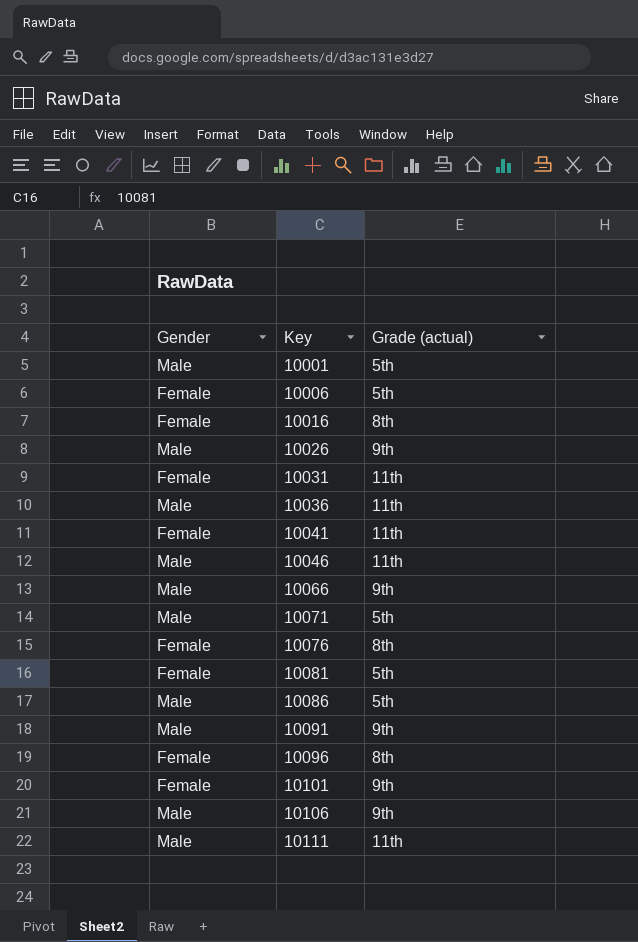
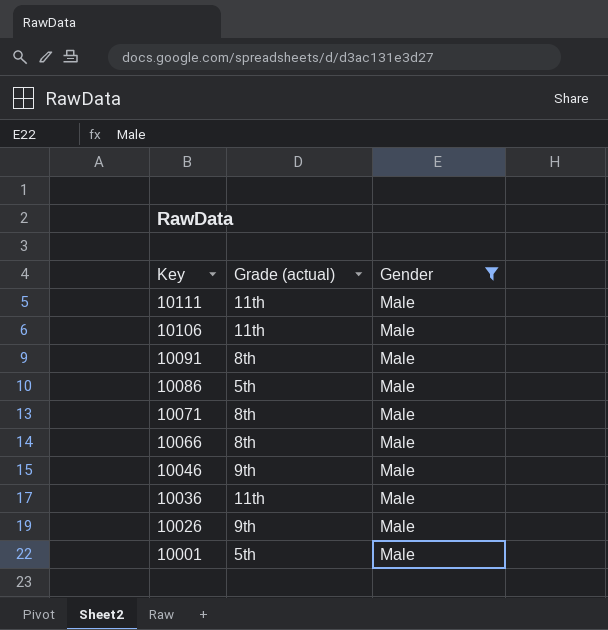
filter: none -> Gender = Male
row order: Key ascending -> Key descending
column Gender | position: 1 -> 3
10106 | Grade (actual): 9th -> 11th
10091 | Grade (actual): 9th -> 8th
10071 | Grade (actual): 5th -> 8th
10066 | Grade (actual): 9th -> 8th
10046 | Grade (actual): 11th -> 9th

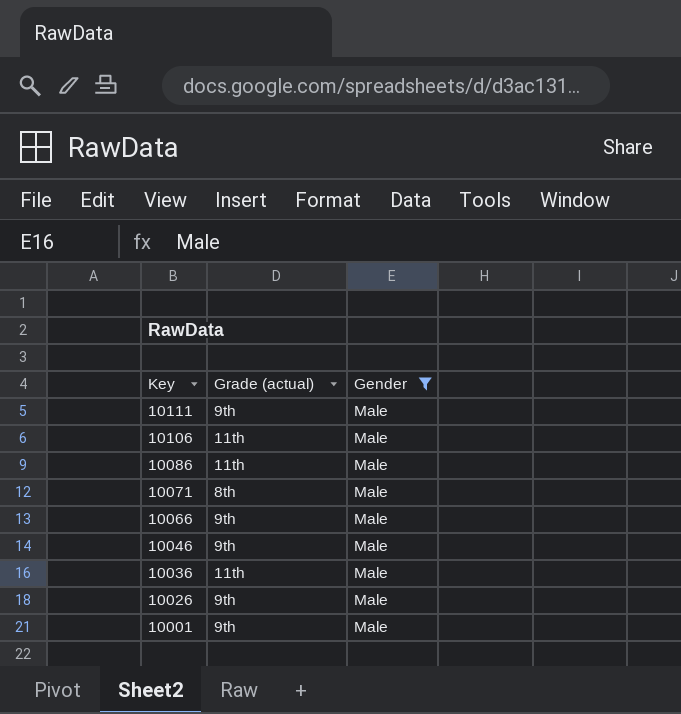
row 10091: 8th | Male -> none
10111 | Grade (actual): 11th -> 9th
10086 | Grade (actual): 5th -> 11th
10066 | Grade (actual): 8th -> 9th
10001 | Grade (actual): 5th -> 9th

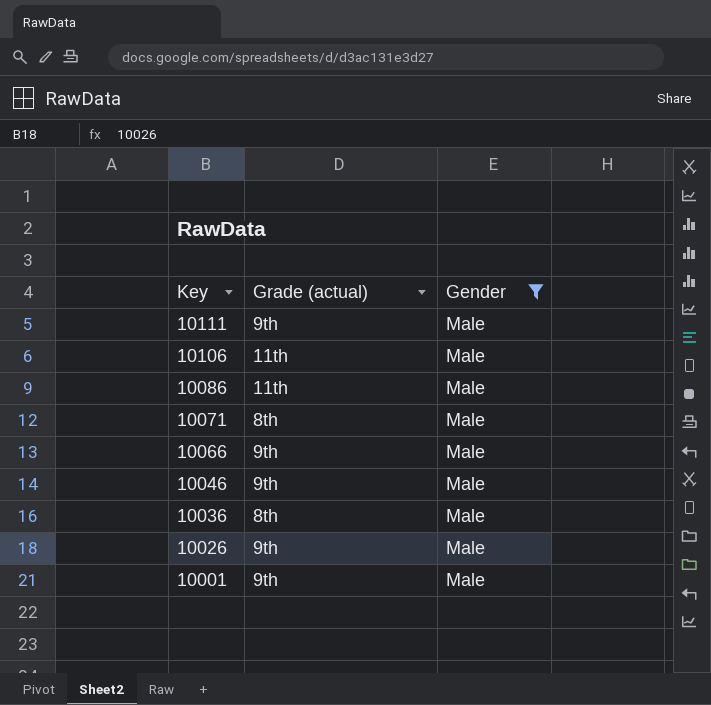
10036 | Grade (actual): 11th -> 8th

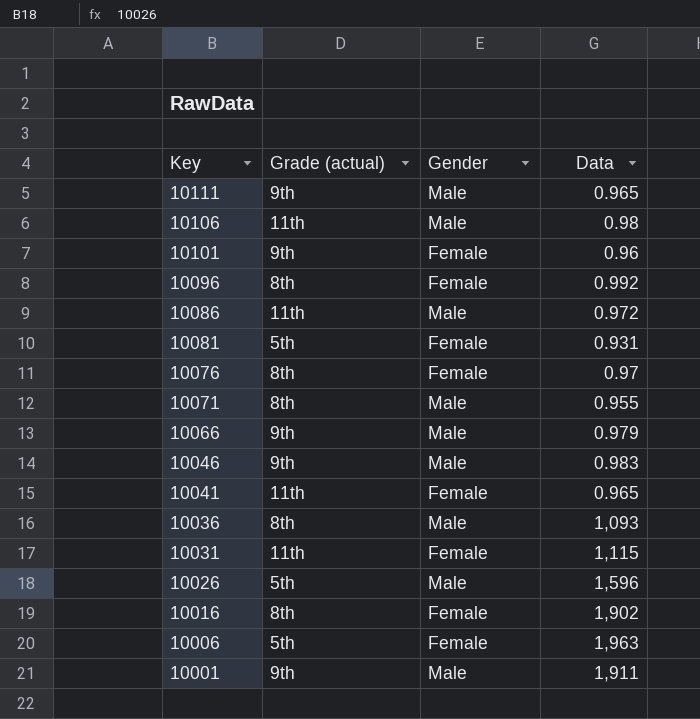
filter: Gender = Male -> none
column Data | position: none -> 4
10026 | Grade (actual): 9th -> 5th

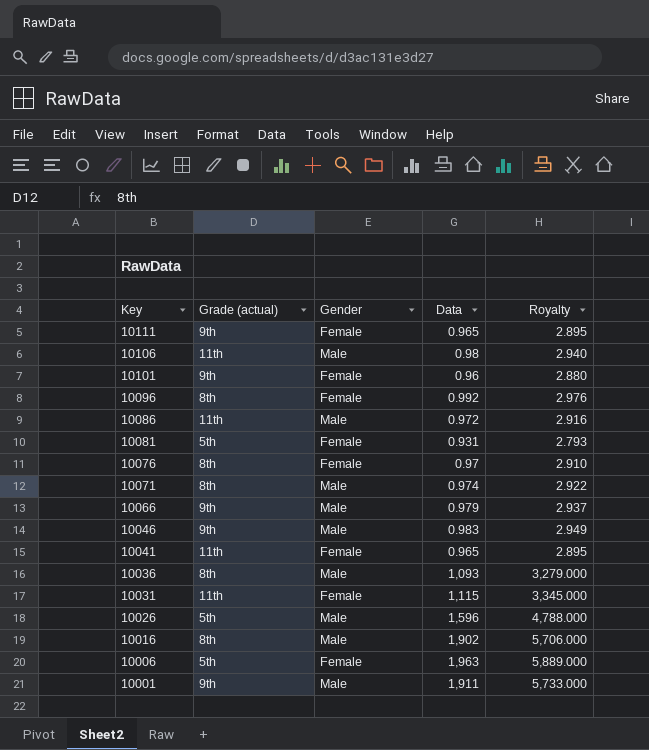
column Royalty | formula: none -> [Data] * 3
10111 | Gender: Male -> Female
10071 | Data: 0.955 -> 0.974
10016 | Gender: Female -> Male

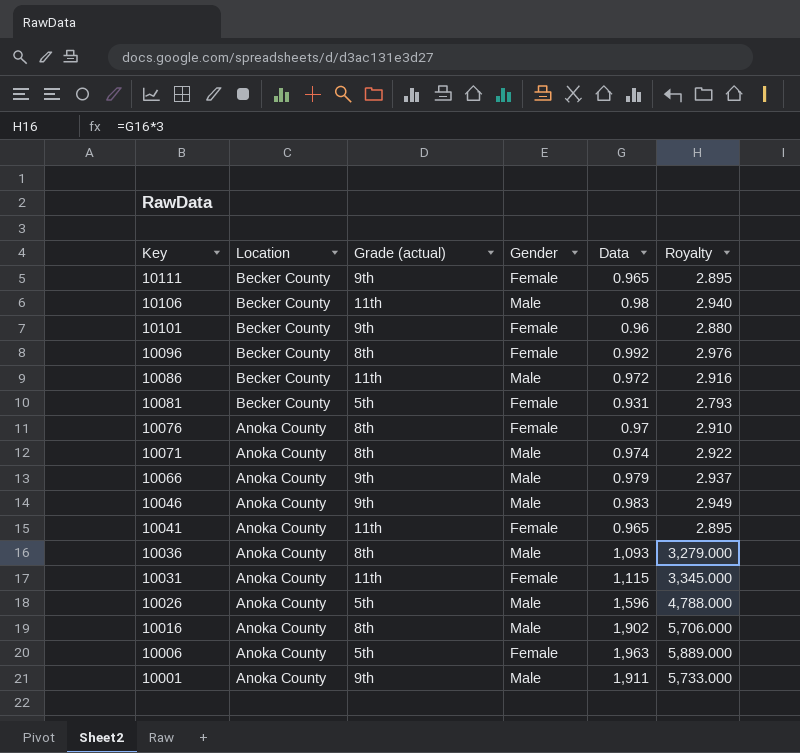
column Location | position: none -> 2

